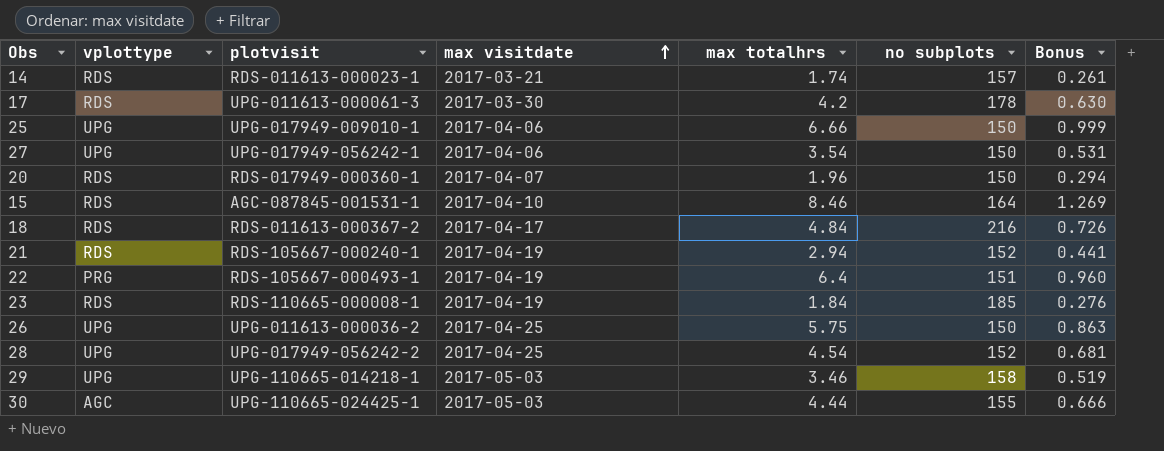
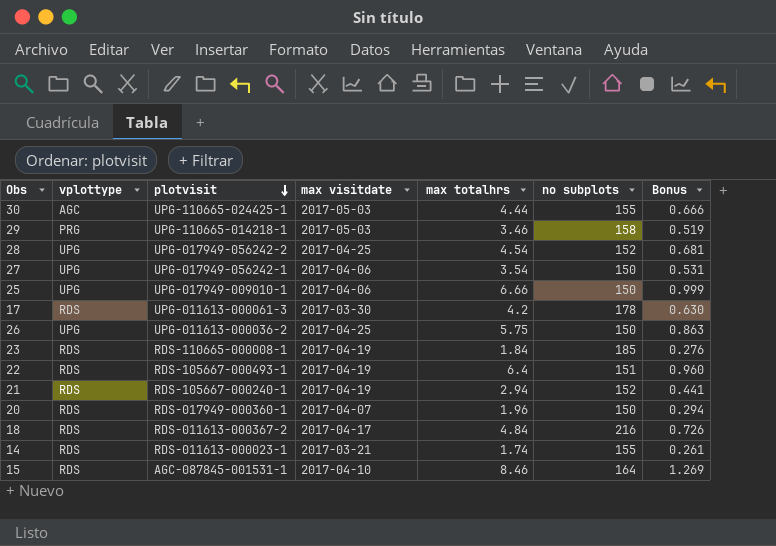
row order: max visitdate ascending -> plotvisit descending
29 | vplottype: UPG -> PRG
22 | vplottype: PRG -> RDS
14 | no subplots: 157 -> 155

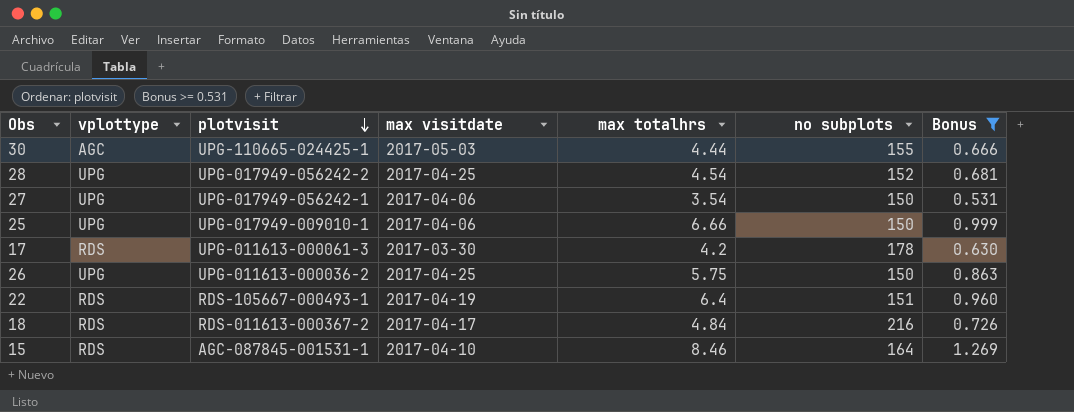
filter: none -> Bonus >= 0.531

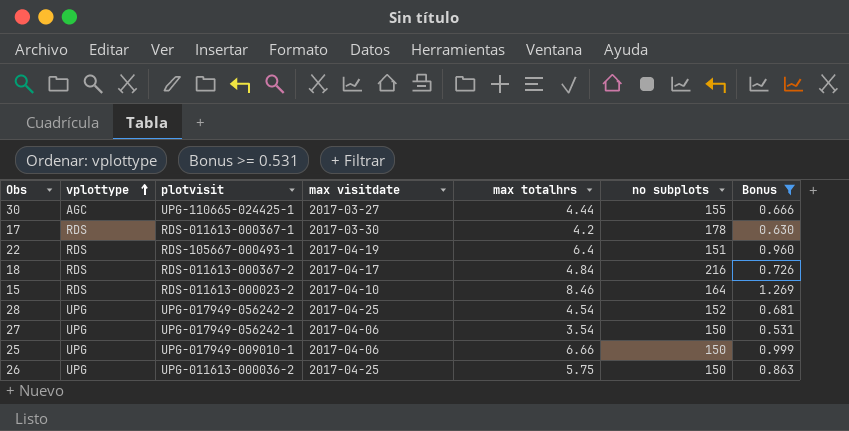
row order: plotvisit descending -> vplottype ascending
30 | max visitdate: 2017-05-03 -> 2017-03-27
17 | plotvisit: UPG-011613-000061-3 -> RDS-011613-000367-1
15 | plotvisit: AGC-087845-001531-1 -> RDS-011613-000023-2

